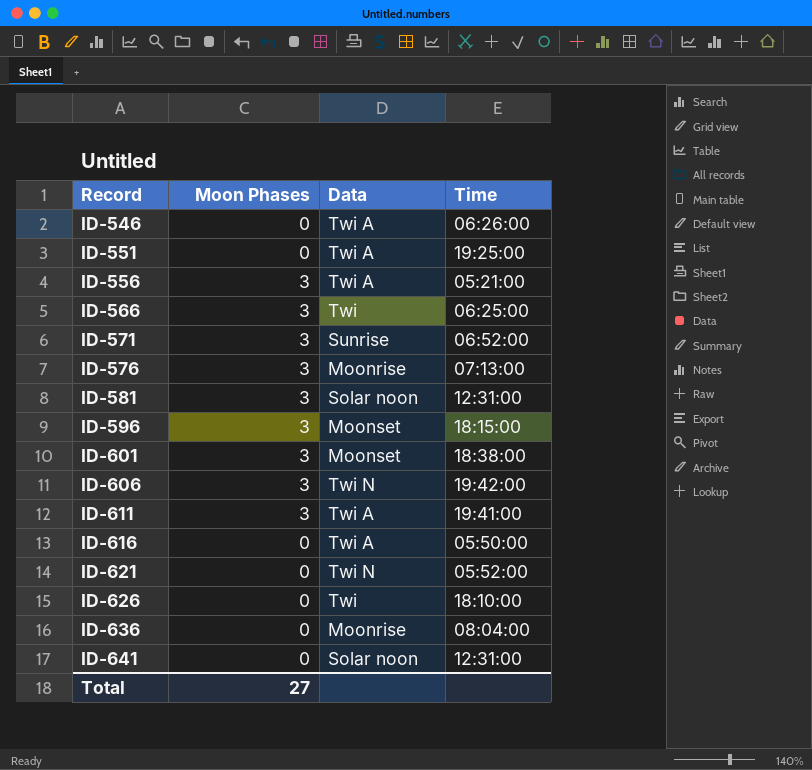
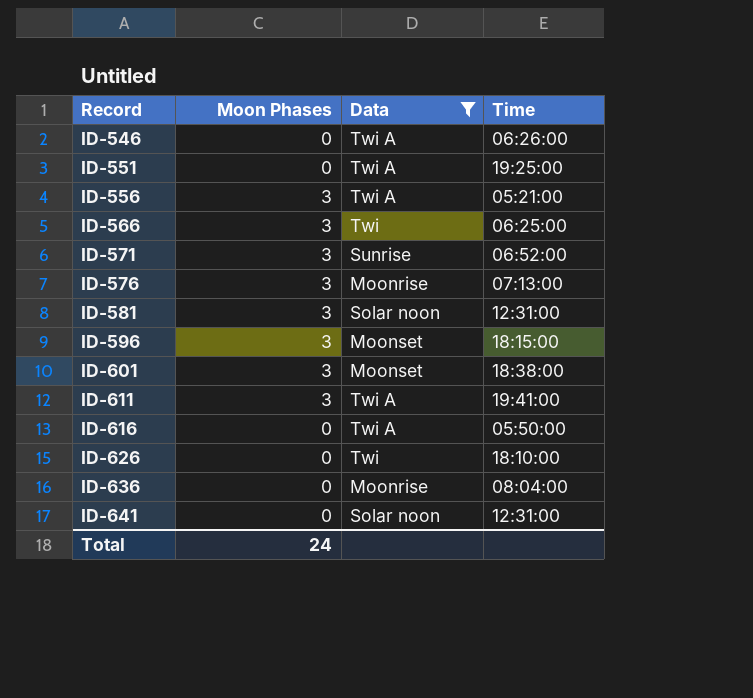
filter: none -> Data != Twi N
Total | Moon Phases: 27 -> 24

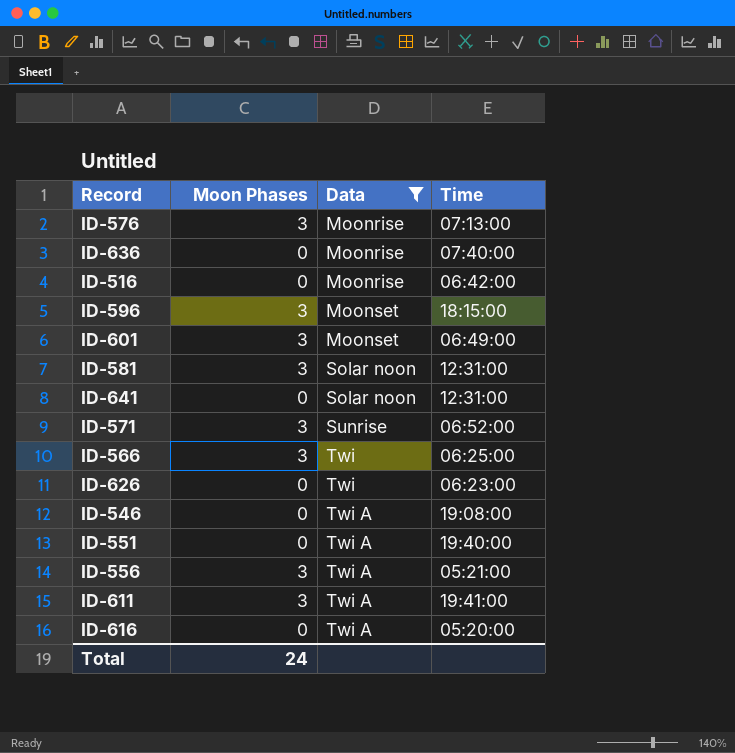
row order: Record ascending -> Data ascending
ID-636 | Time: 08:04:00 -> 07:40:00
row ID-516: none -> 0 | Moonrise | 06:42:00
ID-601 | Time: 18:38:00 -> 06:49:00
ID-626 | Time: 18:10:00 -> 06:23:00
ID-546 | Time: 06:26:00 -> 19:08:00
ID-551 | Time: 19:25:00 -> 19:40:00
ID-616 | Time: 05:50:00 -> 05:20:00

